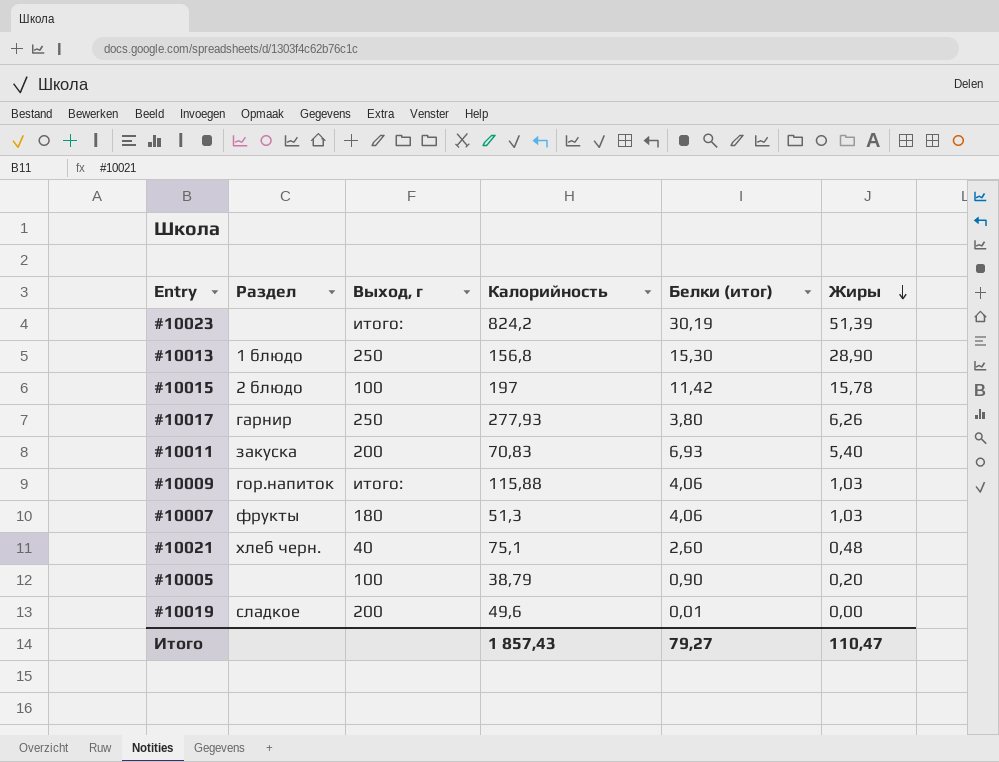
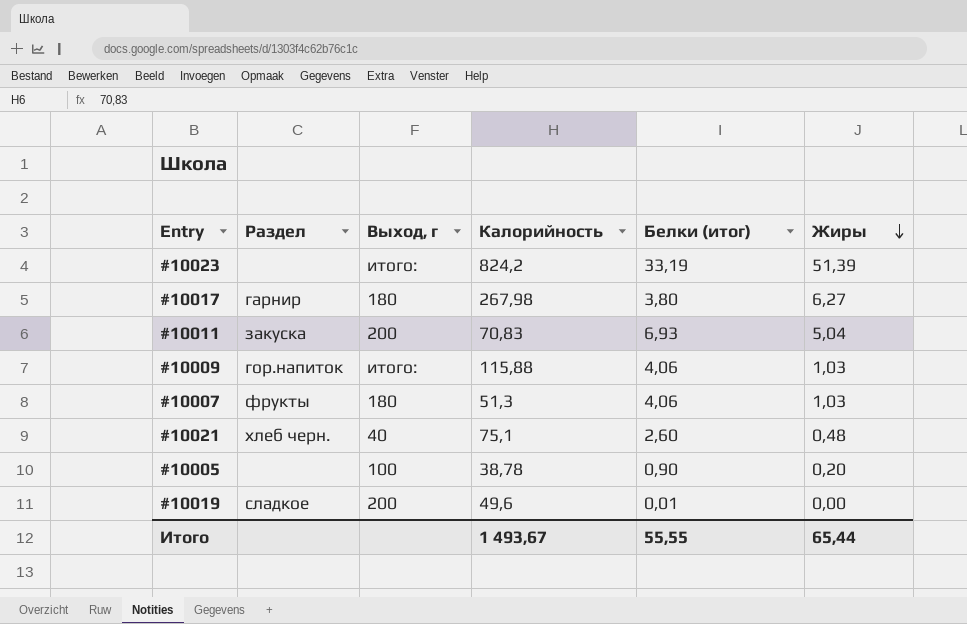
row #10013: 1 блюдо | 250 | 156,8 | 15,30 | 28,90 -> none
row #10015: 2 блюдо | 100 | 197 | 11,42 | 15,78 -> none
#10023 | Белки (итог): 30,19 -> 33,19
#10017 | Выход, г: 250 -> 180
#10017 | Калорийность: 277,93 -> 267,98
#10017 | Жиры: 6,26 -> 6,27
#10011 | Жиры: 5,40 -> 5,04
#10005 | Калорийность: 38,79 -> 38,78
Итого | Калорийность: 1 857,43 -> 1 493,67
Итого | Белки (итог): 79,27 -> 55,55
Итого | Жиры: 110,47 -> 65,44

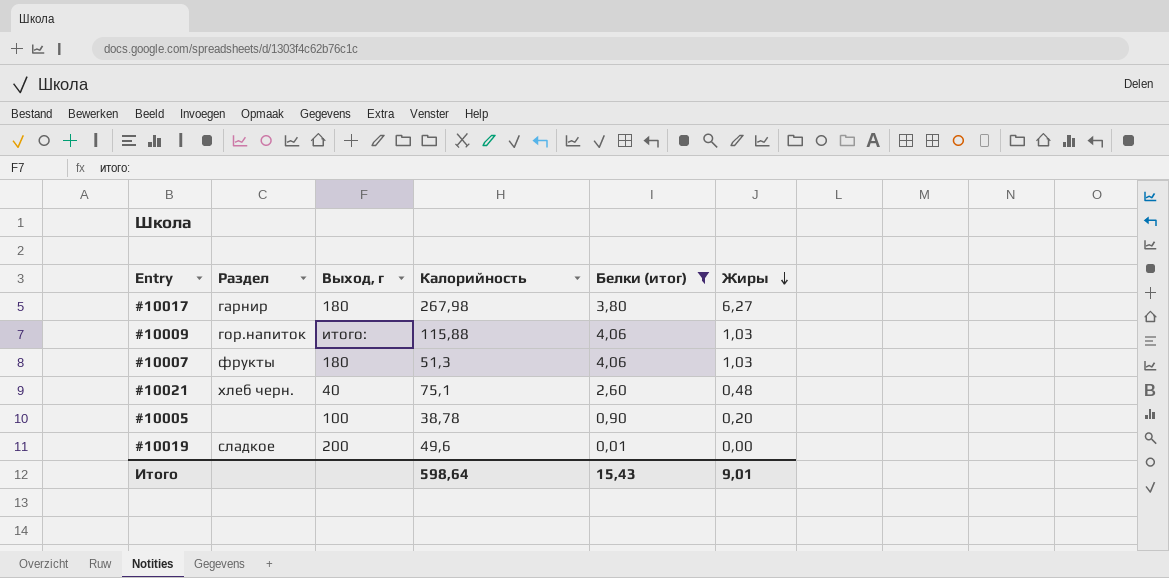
filter: none -> Белки (итог) <= 4,06
Итого | Калорийность: 1 493,67 -> 598,64
Итого | Белки (итог): 55,55 -> 15,43
Итого | Жиры: 65,44 -> 9,01

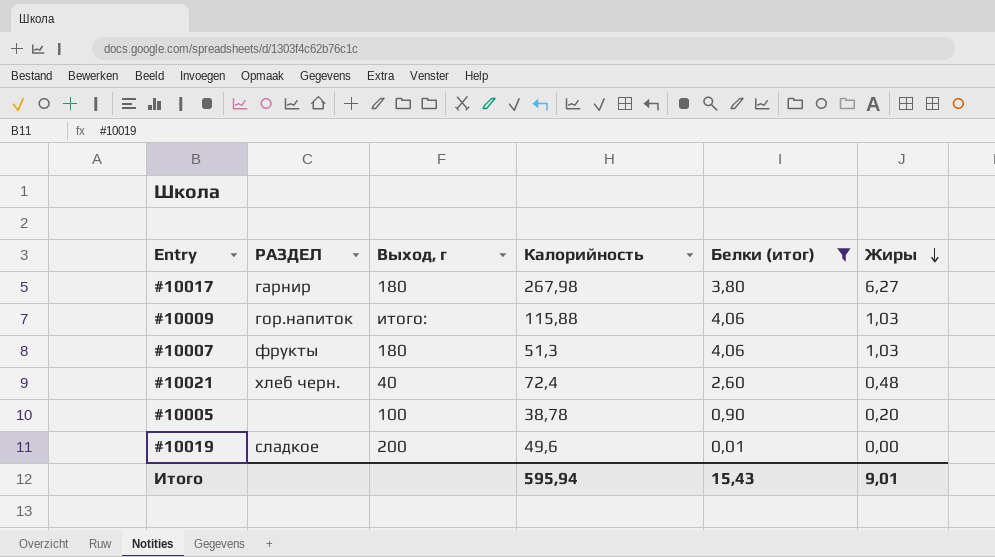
column name: Раздел -> РАЗДЕЛ
#10021 | Калорийность: 75,1 -> 72,4
Итого | Калорийность: 598,64 -> 595,94

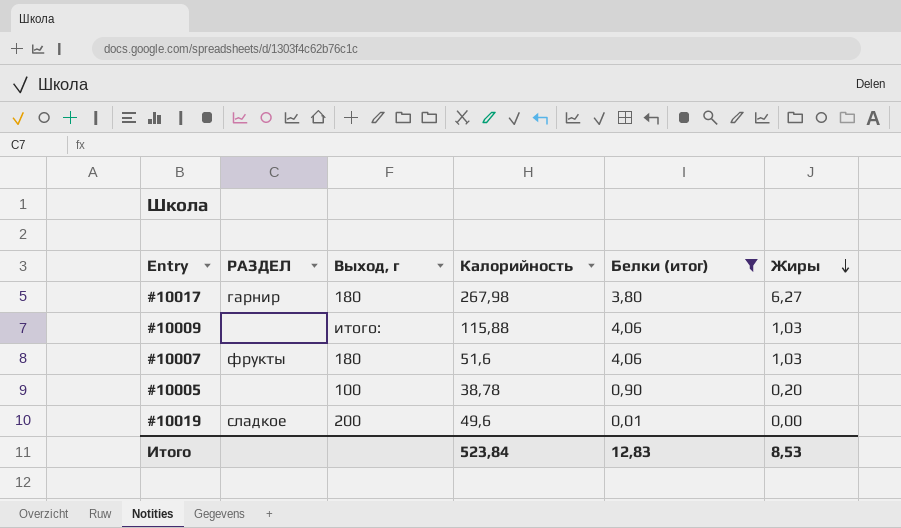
row #10021: хлеб черн. | 40 | 72,4 | 2,60 | 0,48 -> none
#10009 | РАЗДЕЛ: гор.напиток -> none
#10007 | Калорийность: 51,3 -> 51,6
Итого | Калорийность: 595,94 -> 523,84
Итого | Белки (итог): 15,43 -> 12,83
Итого | Жиры: 9,01 -> 8,53

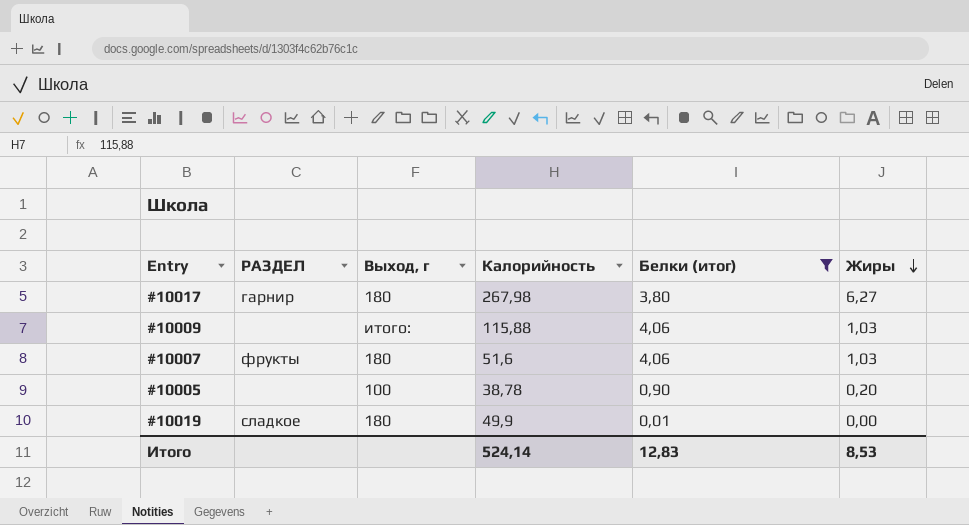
#10019 | Выход, г: 200 -> 180
#10019 | Калорийность: 49,6 -> 49,9
Итого | Калорийность: 523,84 -> 524,14

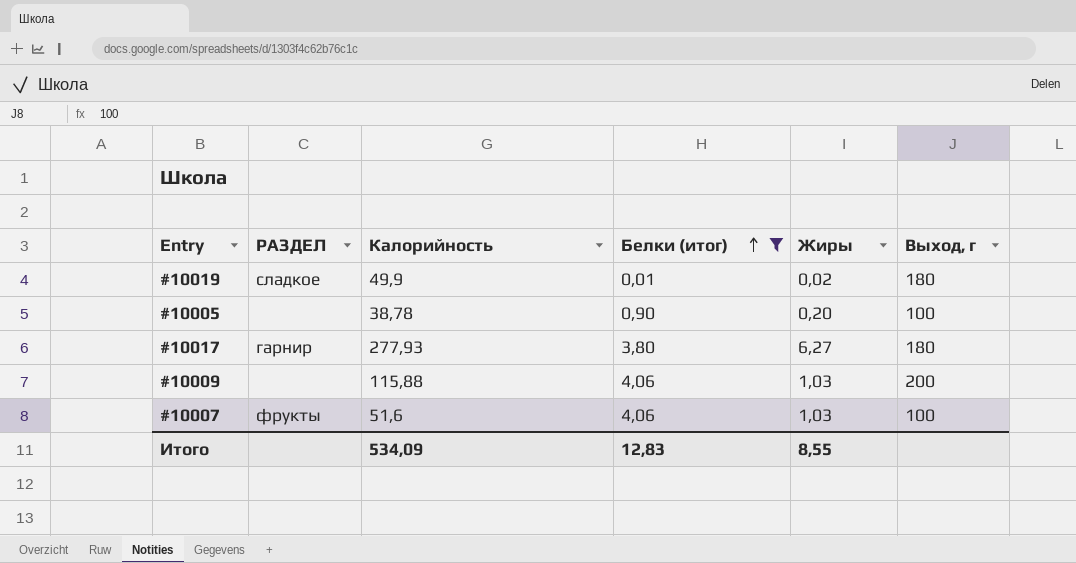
row order: Жиры descending -> Белки (итог) ascending
column Выход, г | position: 3 -> 6
#10019 | Жиры: 0,00 -> 0,02
#10017 | Калорийность: 267,98 -> 277,93
#10009 | Выход, г: итого: -> 200
#10007 | Выход, г: 180 -> 100
Итого | Калорийность: 524,14 -> 534,09
Итого | Жиры: 8,53 -> 8,55

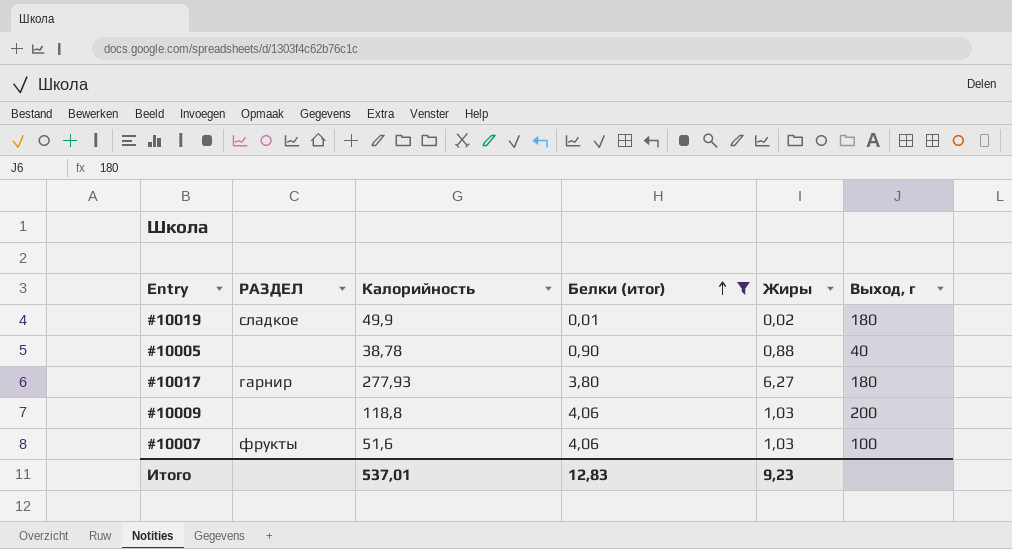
#10005 | Жиры: 0,20 -> 0,88
#10005 | Выход, г: 100 -> 40
#10009 | Калорийность: 115,88 -> 118,8
Итого | Калорийность: 534,09 -> 537,01
Итого | Жиры: 8,55 -> 9,23

